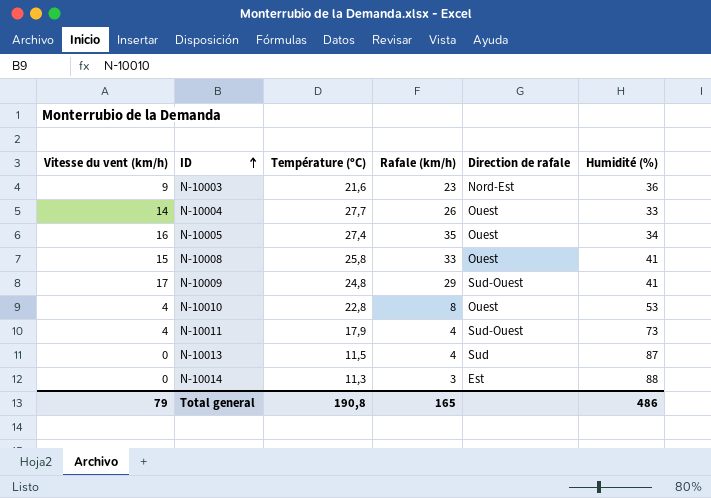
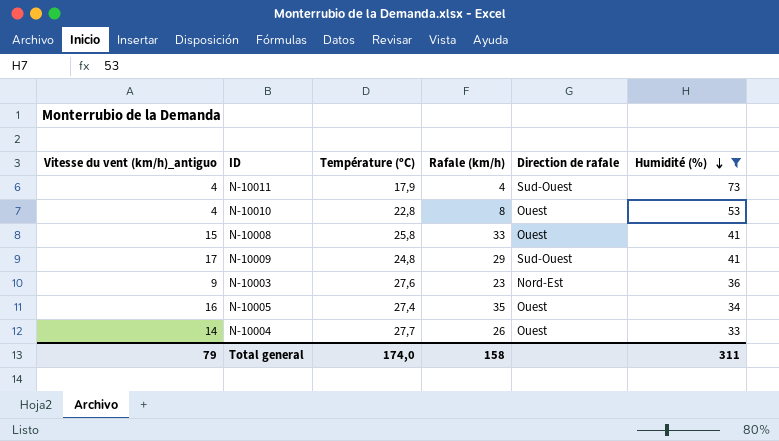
filter: none -> Humidité (%) <= 73
row order: ID ascending -> Humidité (%) descending
column name: Vitesse du vent (km/h) -> Vitesse du vent (km/h)_antiguo
N-10003 | Température (ºC): 21,6 -> 27,6
Total general | Température (ºC): 190,8 -> 174,0
Total general | Rafale (km/h): 165 -> 158
Total general | Humidité (%): 486 -> 311

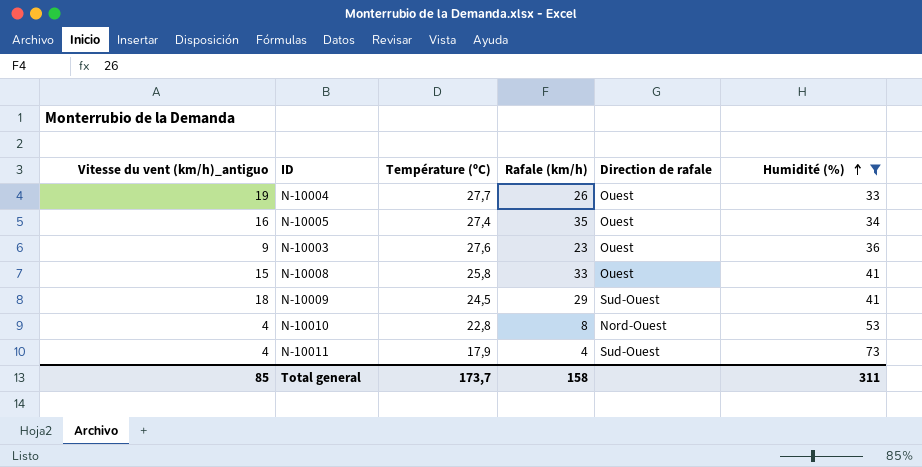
row order: Humidité (%) descending -> Humidité (%) ascending
N-10004 | Vitesse du vent (km/h)_antiguo: 14 -> 19
N-10003 | Direction de rafale: Nord-Est -> Ouest
N-10009 | Vitesse du vent (km/h)_antiguo: 17 -> 18
N-10009 | Température (ºC): 24,8 -> 24,5
N-10010 | Direction de rafale: Ouest -> Nord-Ouest
Total general | Vitesse du vent (km/h)_antiguo: 79 -> 85
Total general | Température (ºC): 174,0 -> 173,7

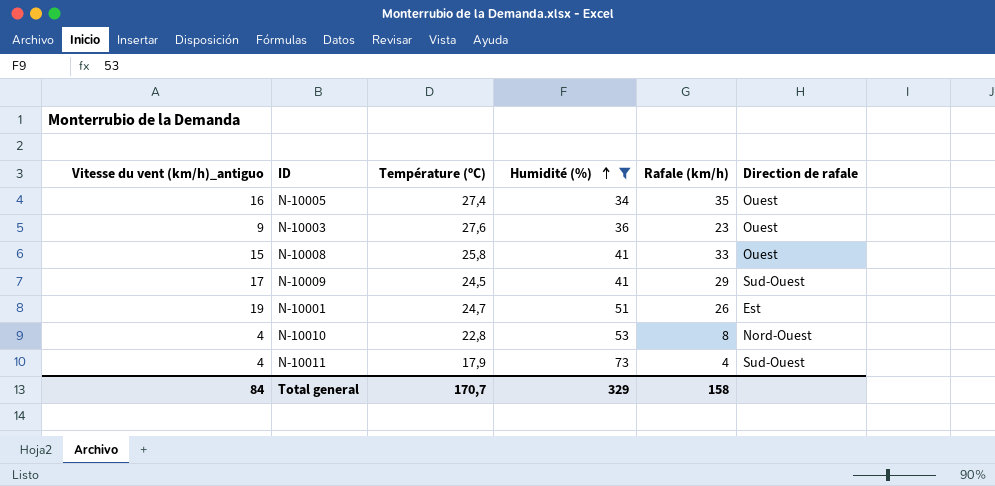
column Humidité (%) | position: 6 -> 4
row N-10004: 19 | 27,7 | 26 | Ouest | 33 -> none
N-10009 | Vitesse du vent (km/h)_antiguo: 18 -> 17
row N-10001: none -> 19 | 24,7 | 51 | 26 | Est
Total general | Vitesse du vent (km/h)_antiguo: 85 -> 84
Total general | Température (ºC): 173,7 -> 170,7
Total general | Humidité (%): 311 -> 329

